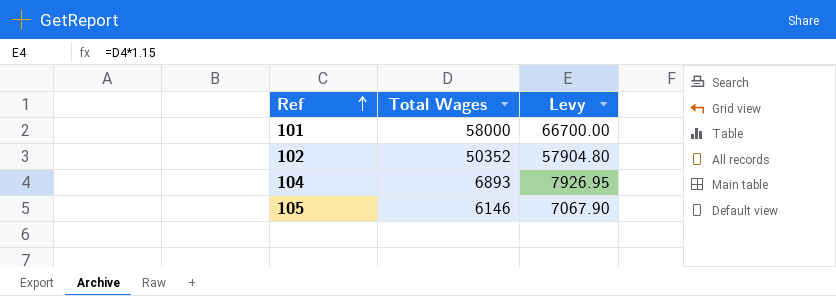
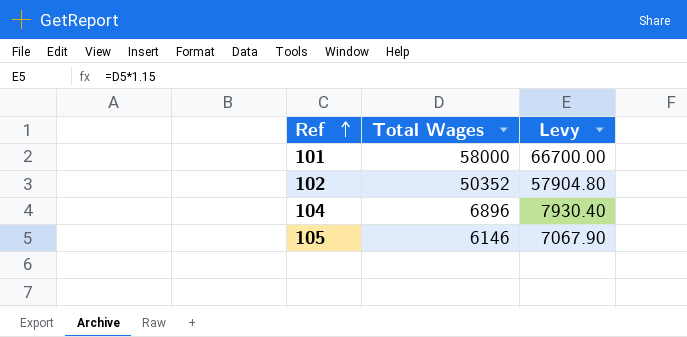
104 | Total Wages: 6893 -> 6896
104 | Levy: 7926.95 -> 7930.40

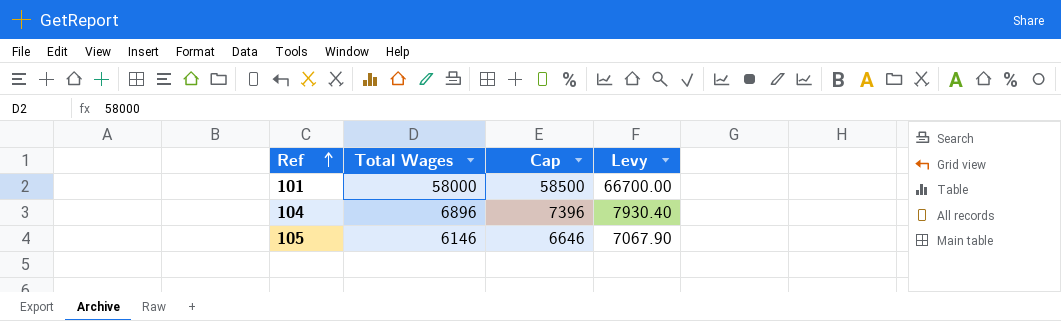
column Cap | formula: none -> [Total Wages] + 500
row 102: 50352 | 57904.80 -> none

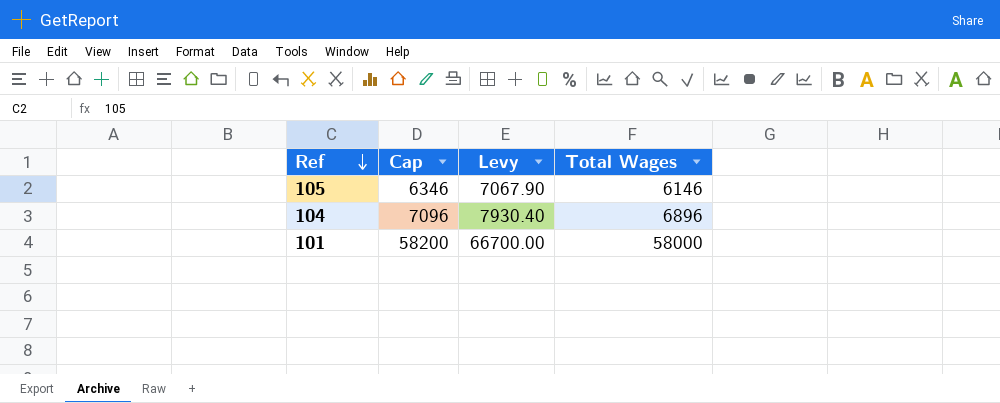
row order: Ref ascending -> Ref descending
column Cap | formula: [Total Wages] + 500 -> [Total Wages] + 200
column Total Wages | position: 2 -> 4

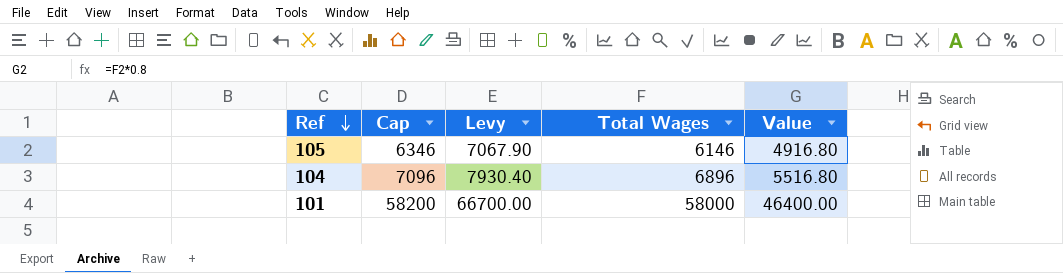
column Value | formula: none -> [Total Wages] * 0.8

